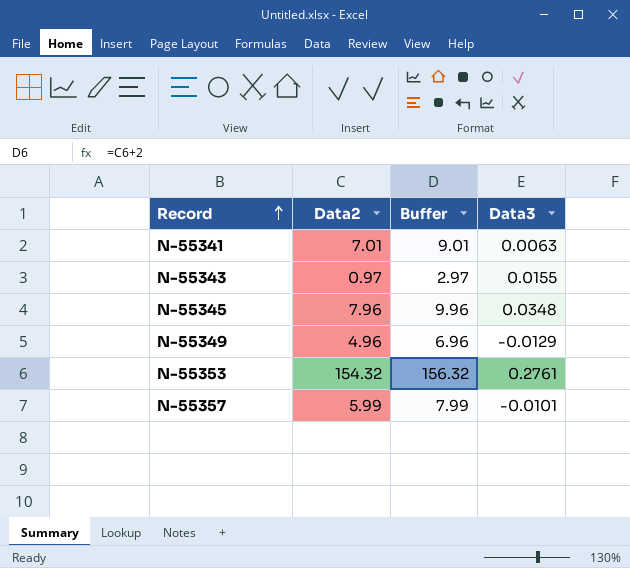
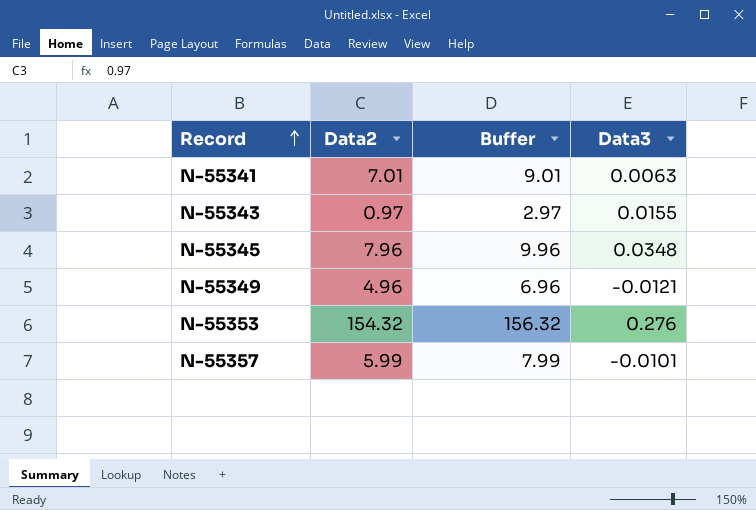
N-55349 | Data3: -0.0129 -> -0.0121
N-55353 | Data3: 0.2761 -> 0.276

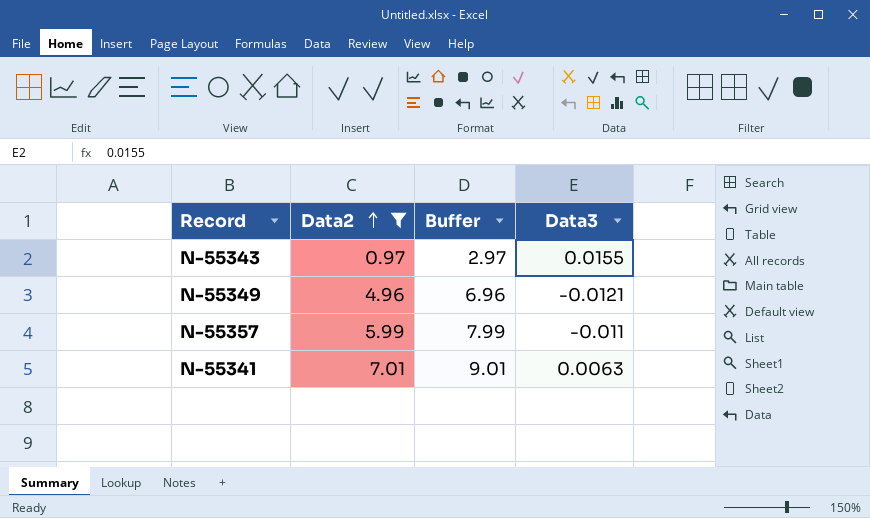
filter: none -> Data2 <= 7.01
row order: Record ascending -> Data2 ascending
N-55357 | Data3: -0.0101 -> -0.011

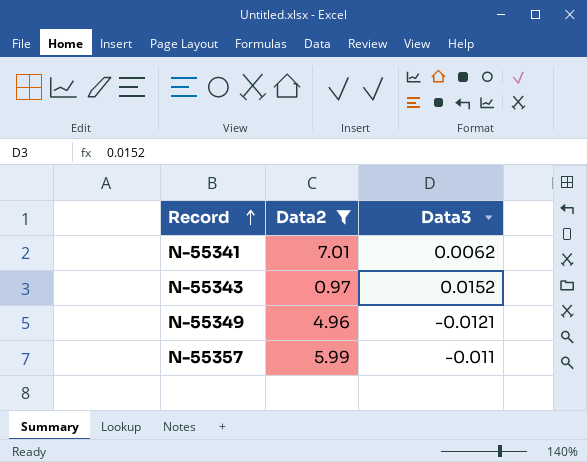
row order: Data2 ascending -> Record ascending
column Buffer | formula: [Data2] + 2 -> none
N-55341 | Data3: 0.0063 -> 0.0062
N-55343 | Data3: 0.0155 -> 0.0152

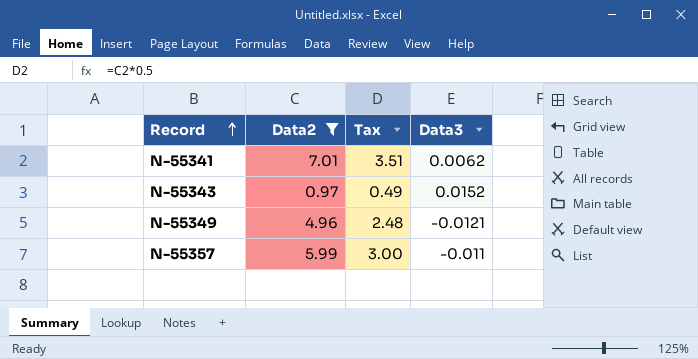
column Tax | formula: none -> [Data2] * 0.5

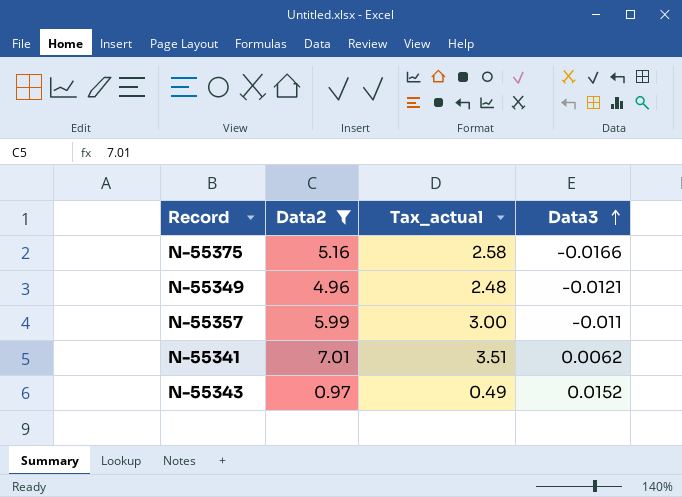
row order: Record ascending -> Data3 ascending
column name: Tax -> Tax_actual
row N-55375: none -> 5.16 | 2.58 | -0.0166

